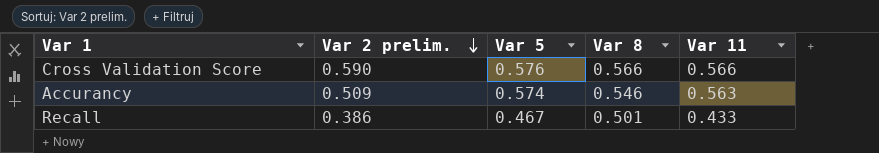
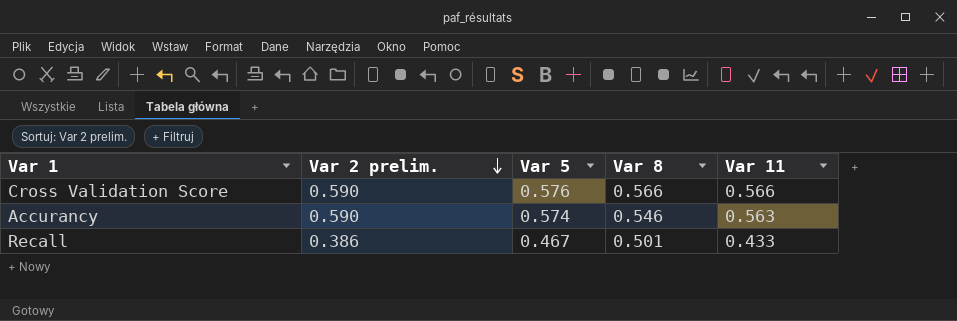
Accurancy | Var 2 prelim.: 0.509 -> 0.590

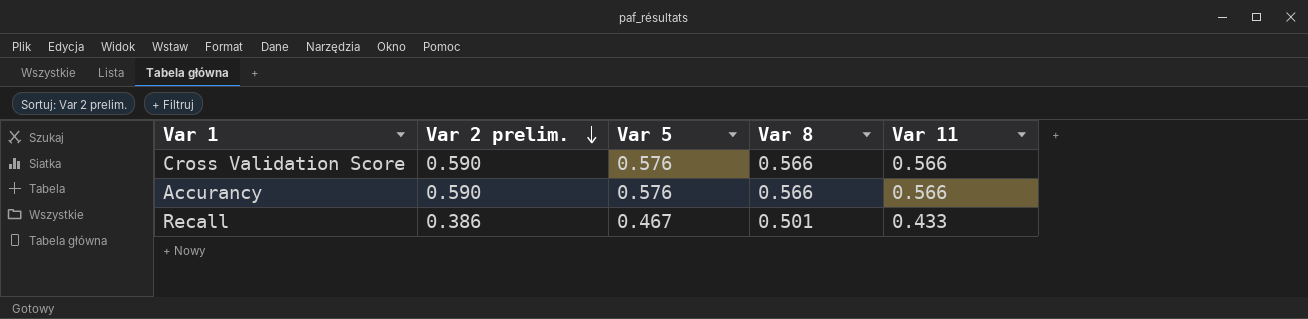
Accurancy | Var 5: 0.574 -> 0.576
Accurancy | Var 8: 0.546 -> 0.566
Accurancy | Var 11: 0.563 -> 0.566

